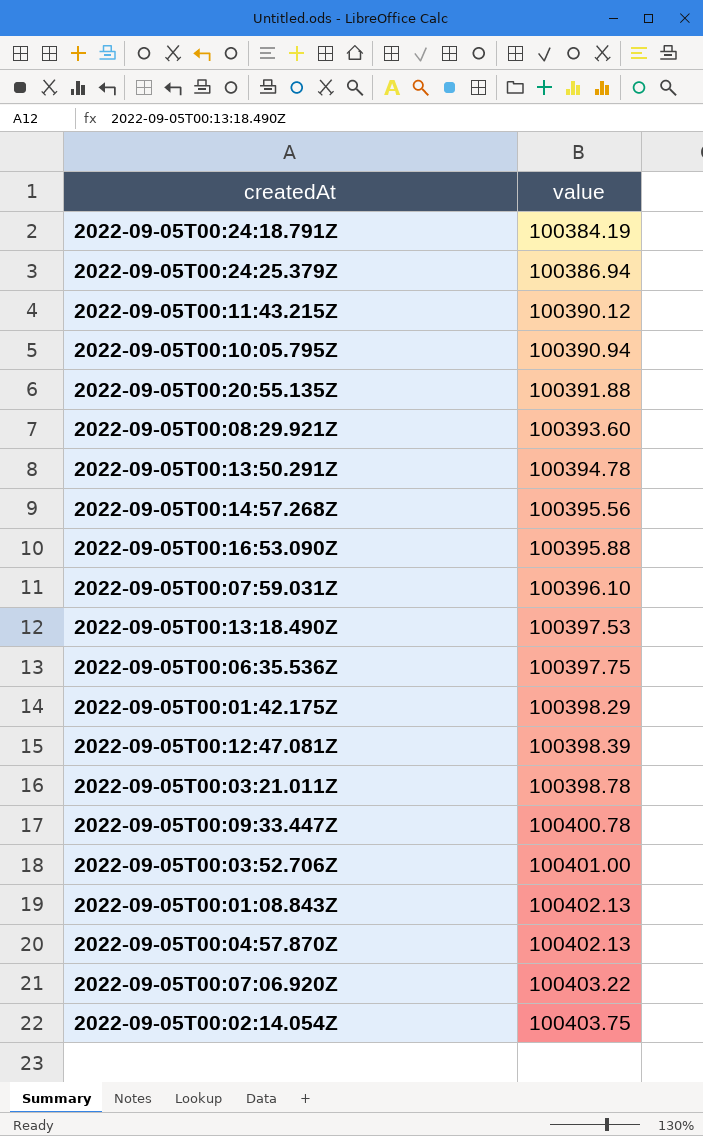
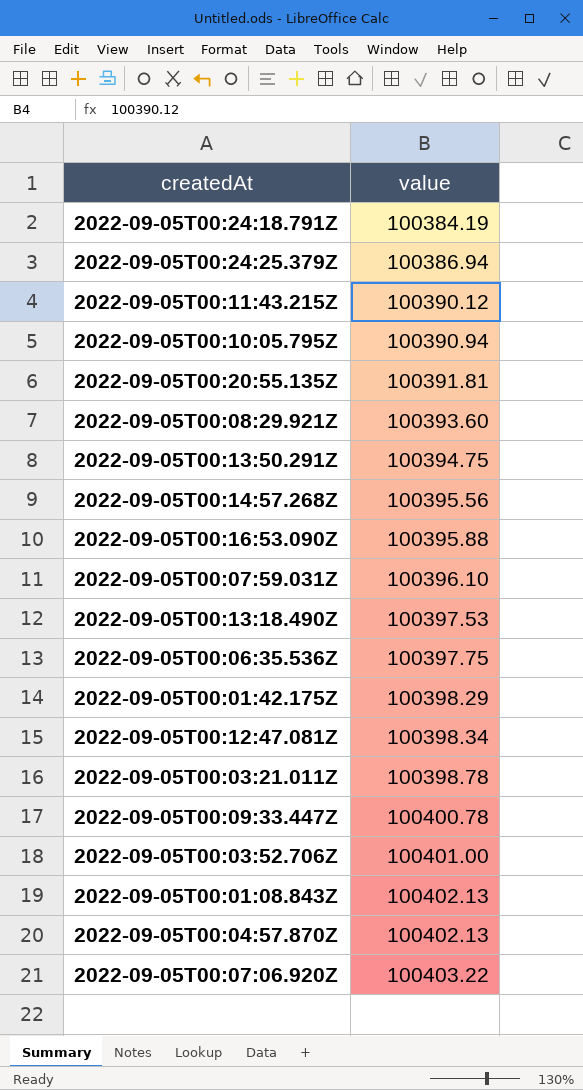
row 2022-09-05T00:02:14.054Z: 100403.75 -> none
2022-09-05T00:20:55.135Z | value: 100391.88 -> 100391.81
2022-09-05T00:13:50.291Z | value: 100394.78 -> 100394.75
2022-09-05T00:12:47.081Z | value: 100398.39 -> 100398.34

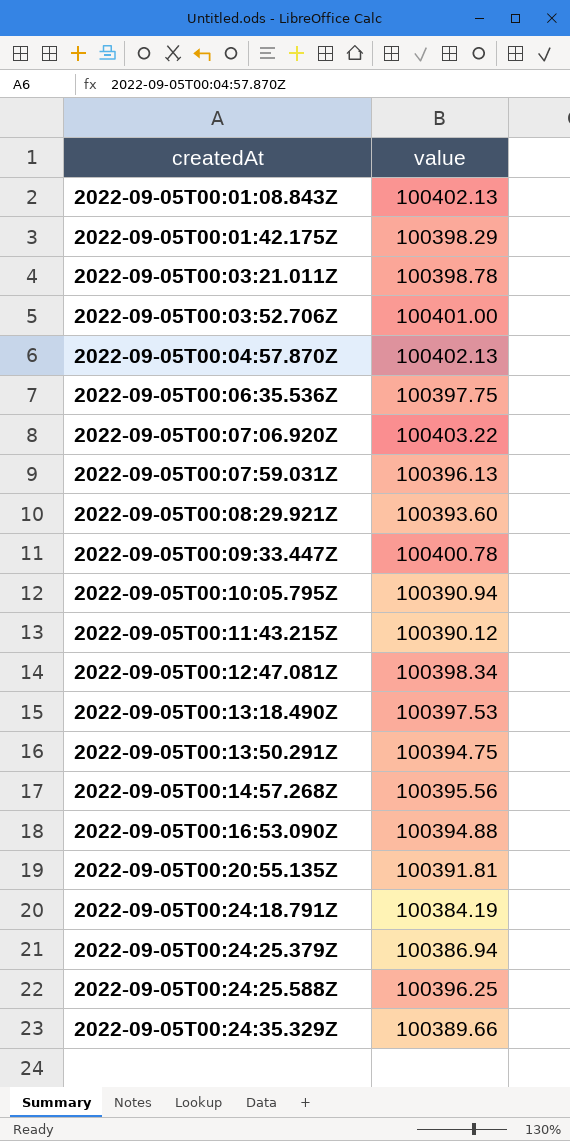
row order: value ascending -> createdAt ascending
2022-09-05T00:07:59.031Z | value: 100396.10 -> 100396.13
2022-09-05T00:16:53.090Z | value: 100395.88 -> 100394.88
row 2022-09-05T00:24:25.588Z: none -> 100396.25
row 2022-09-05T00:24:35.329Z: none -> 100389.66

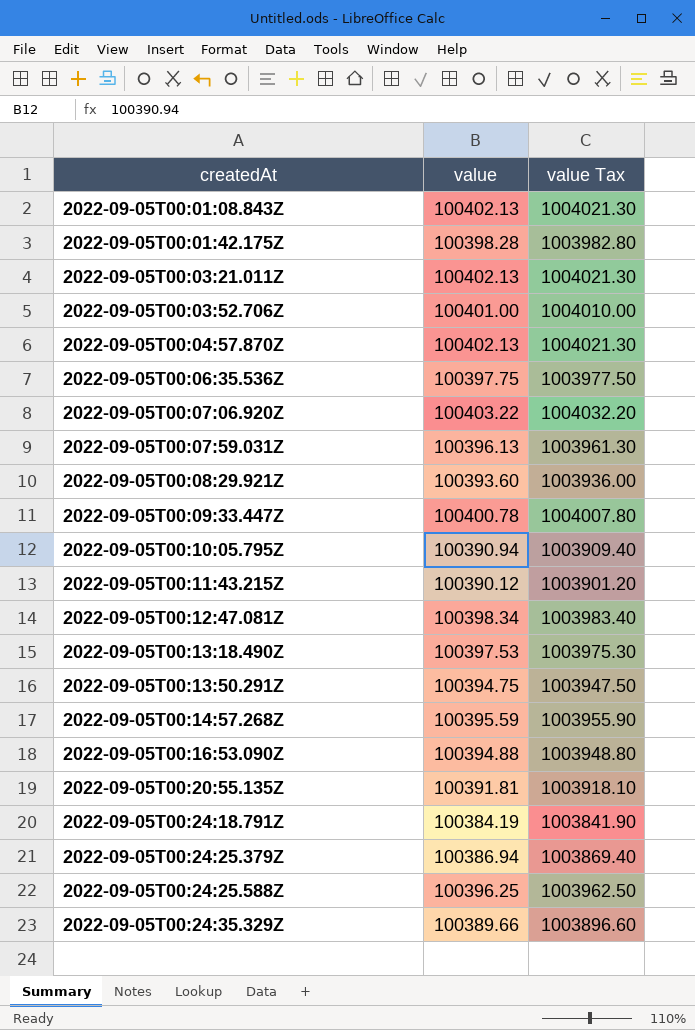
column value Tax | formula: none -> [value] * 10
2022-09-05T00:01:42.175Z | value: 100398.29 -> 100398.28
2022-09-05T00:03:21.011Z | value: 100398.78 -> 100402.13
2022-09-05T00:14:57.268Z | value: 100395.56 -> 100395.59

